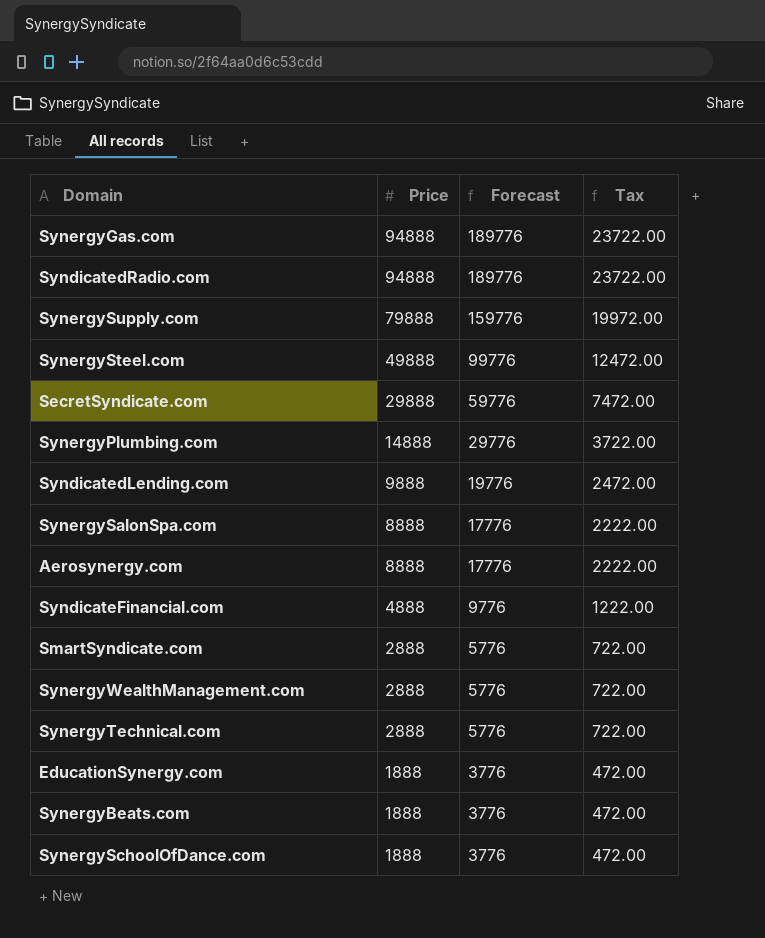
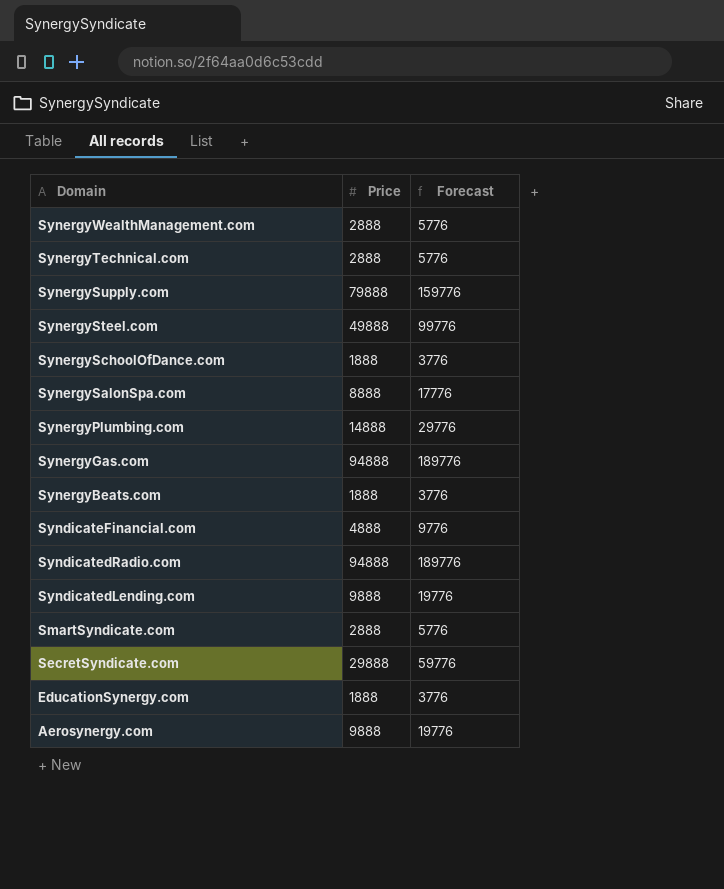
row order: Price descending -> Domain descending
column Tax | formula: [Price] * 0.25 -> none
Aerosynergy.com | Price: 8888 -> 9888
Aerosynergy.com | Forecast: 17776 -> 19776

